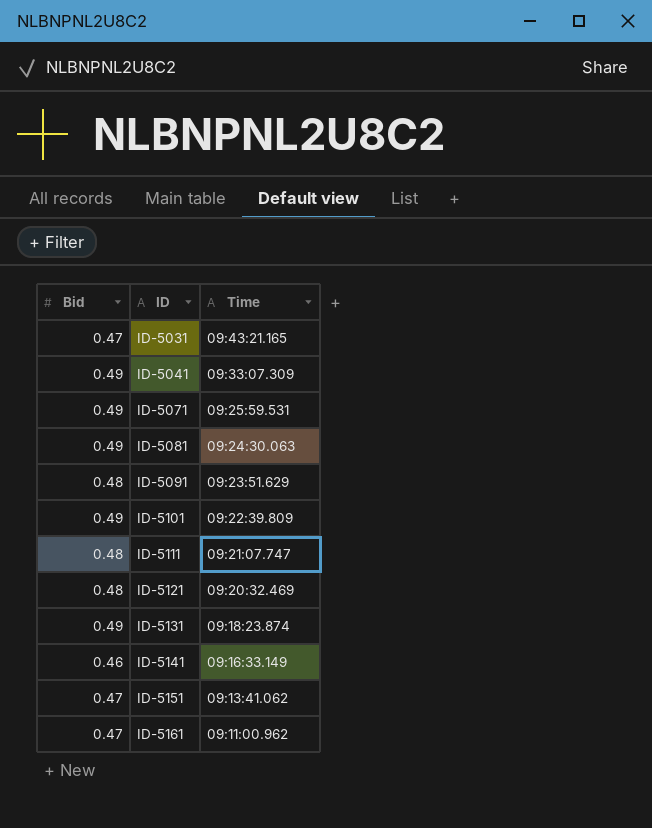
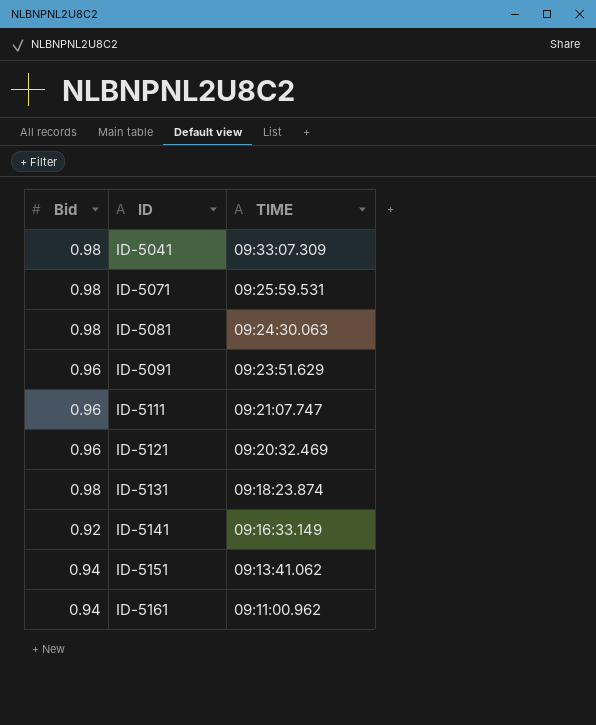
column name: Time -> TIME
row ID-5031: 0.47 | 09:43:21.165 -> none
row ID-5101: 0.49 | 09:22:39.809 -> none
ID-5041 | Bid: 0.49 -> 0.98
ID-5071 | Bid: 0.49 -> 0.98
ID-5081 | Bid: 0.49 -> 0.98
ID-5091 | Bid: 0.48 -> 0.96
ID-5111 | Bid: 0.48 -> 0.96
ID-5121 | Bid: 0.48 -> 0.96
ID-5131 | Bid: 0.49 -> 0.98
ID-5141 | Bid: 0.46 -> 0.92
ID-5151 | Bid: 0.47 -> 0.94
ID-5161 | Bid: 0.47 -> 0.94

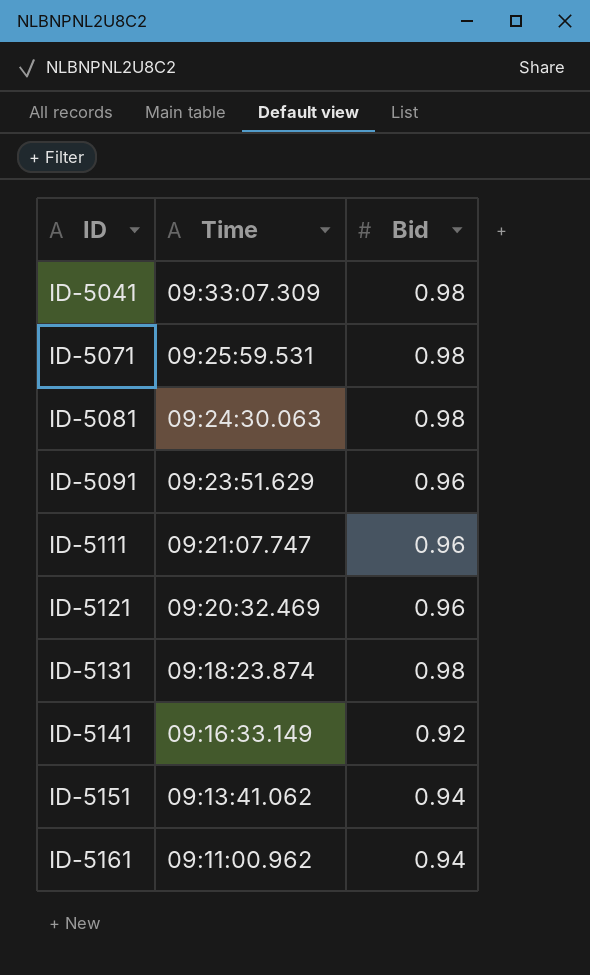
column name: TIME -> Time
column Bid | position: 1 -> 3

